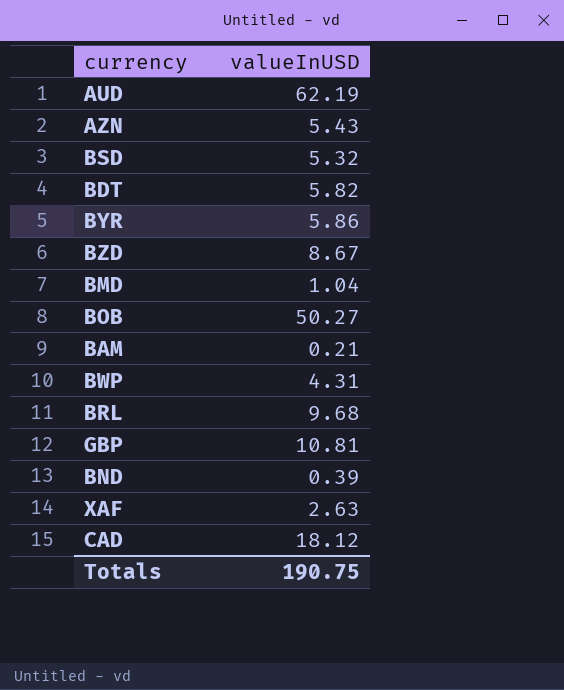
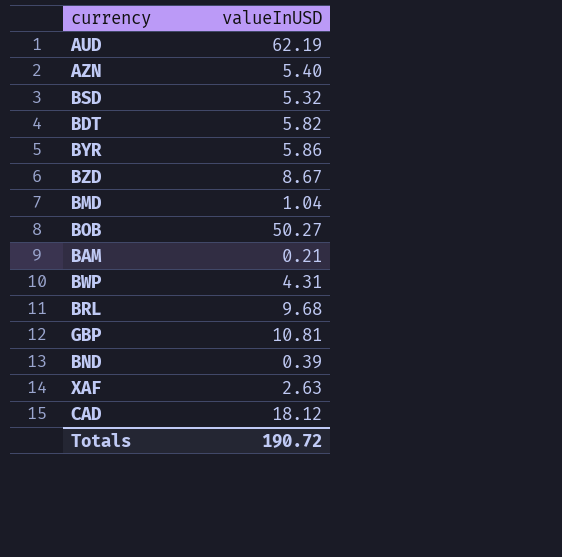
AZN | valueInUSD: 5.43 -> 5.40
Totals | valueInUSD: 190.75 -> 190.72

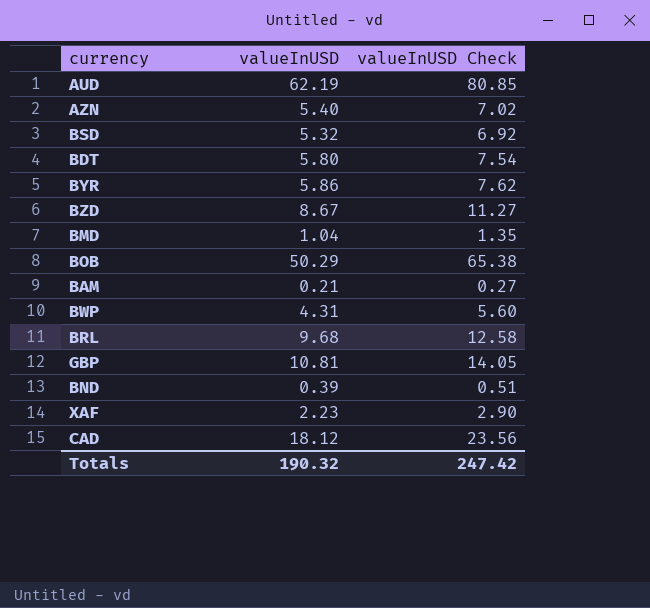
column valueInUSD Check | formula: none -> [valueInUSD] * 1.3
BDT | valueInUSD: 5.82 -> 5.80
BOB | valueInUSD: 50.27 -> 50.29
XAF | valueInUSD: 2.63 -> 2.23
Totals | valueInUSD: 190.72 -> 190.32

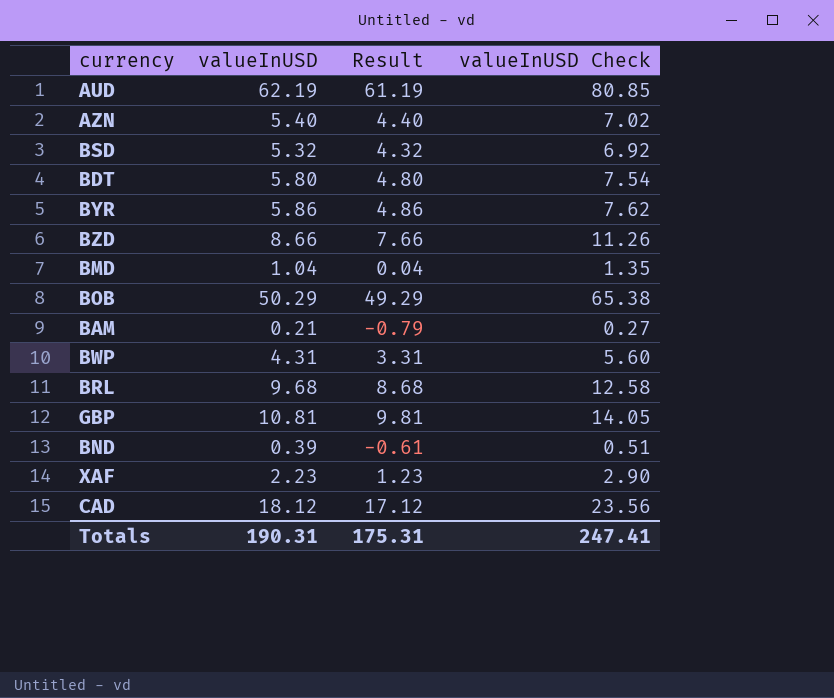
column Result | formula: none -> [valueInUSD] - 1
BZD | valueInUSD: 8.67 -> 8.66
BZD | valueInUSD Check: 11.27 -> 11.26
Totals | valueInUSD: 190.32 -> 190.31
Totals | valueInUSD Check: 247.42 -> 247.41

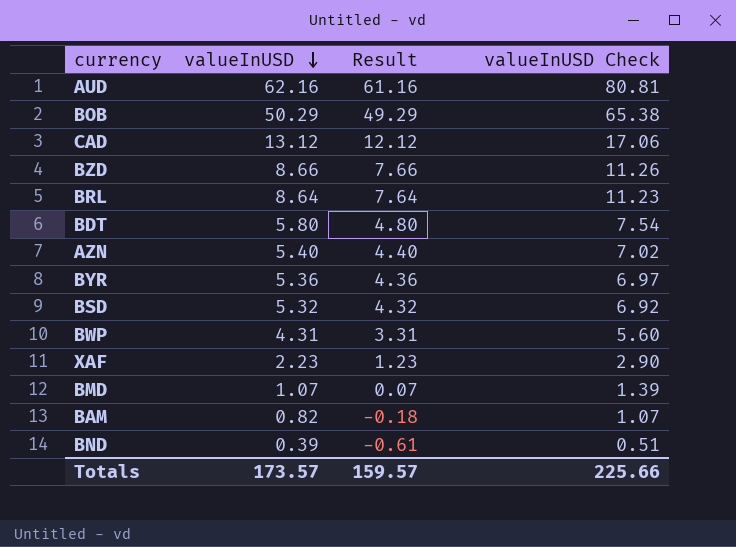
row order: none -> valueInUSD descending
row GBP: 10.81 | 9.81 | 14.05 -> none
AUD | valueInUSD: 62.19 -> 62.16
AUD | Result: 61.19 -> 61.16
AUD | valueInUSD Check: 80.85 -> 80.81
CAD | valueInUSD: 18.12 -> 13.12
CAD | Result: 17.12 -> 12.12
CAD | valueInUSD Check: 23.56 -> 17.06
BRL | valueInUSD: 9.68 -> 8.64
BRL | Result: 8.68 -> 7.64
BRL | valueInUSD Check: 12.58 -> 11.23
BYR | valueInUSD: 5.86 -> 5.36
BYR | Result: 4.86 -> 4.36
BYR | valueInUSD Check: 7.62 -> 6.97
BMD | valueInUSD: 1.04 -> 1.07
BMD | Result: 0.04 -> 0.07
BMD | valueInUSD Check: 1.35 -> 1.39
BAM | valueInUSD: 0.21 -> 0.82
BAM | Result: -0.79 -> -0.18
BAM | valueInUSD Check: 0.27 -> 1.07
Totals | valueInUSD: 190.31 -> 173.57
Totals | Result: 175.31 -> 159.57
Totals | valueInUSD Check: 247.41 -> 225.66

